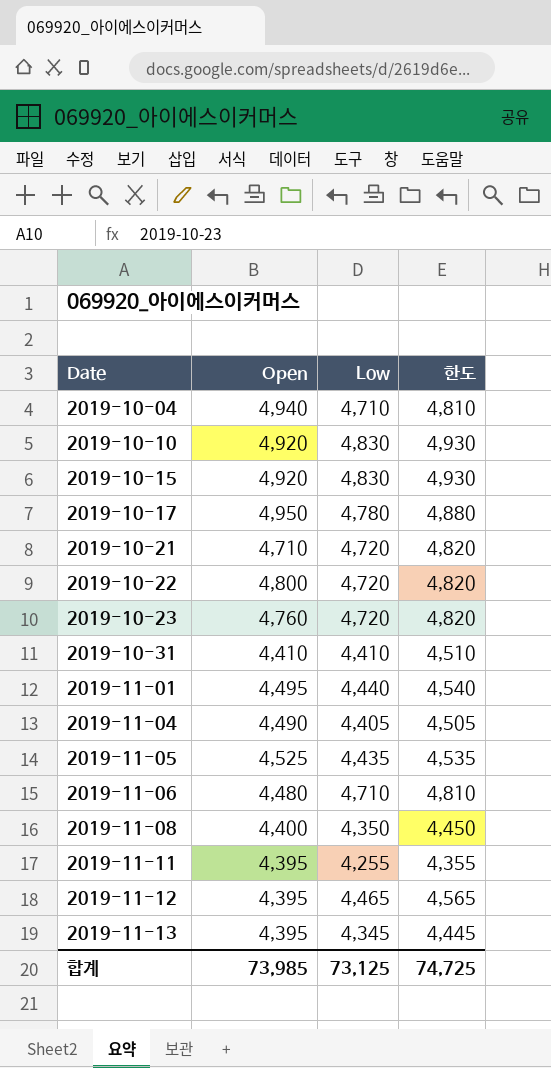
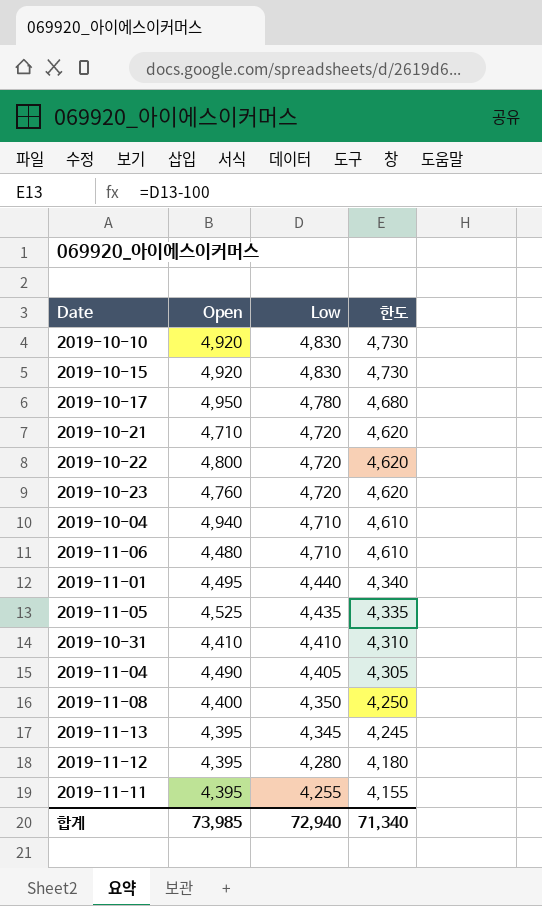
row order: Date ascending -> Low descending
column 한도 | formula: [Low] + 100 -> [Low] - 100
2019-11-12 | Low: 4,465 -> 4,280
합계 | Low: 73,125 -> 72,940
합계 | 한도: 74,725 -> 71,340

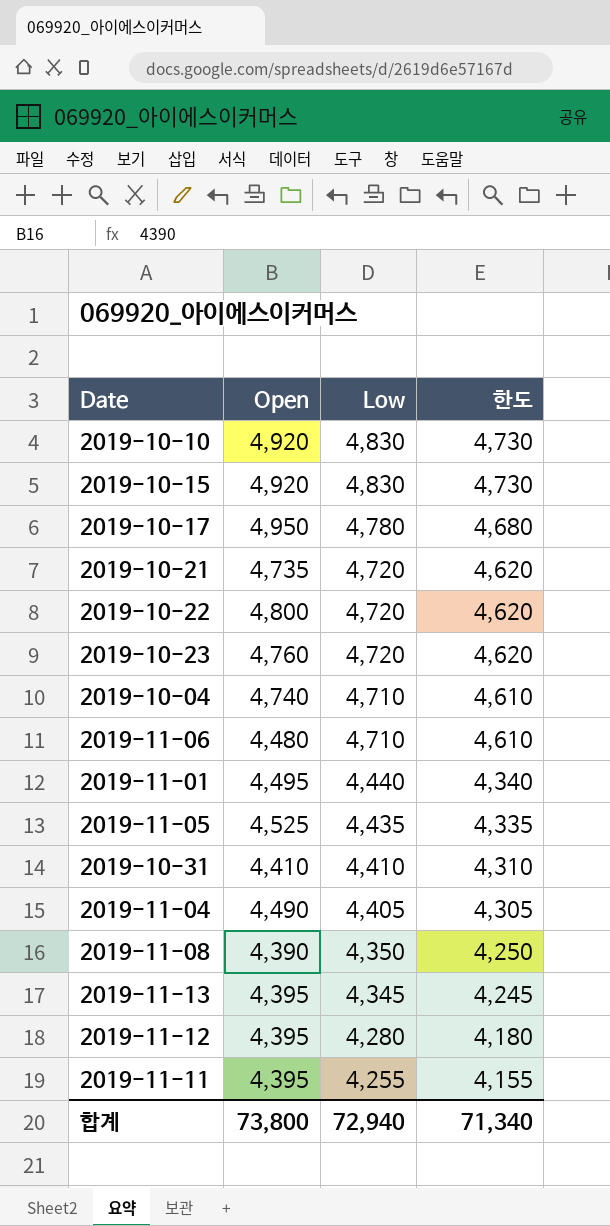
2019-10-21 | Open: 4,710 -> 4,735
2019-10-04 | Open: 4,940 -> 4,740
2019-11-08 | Open: 4,400 -> 4,390
합계 | Open: 73,985 -> 73,800

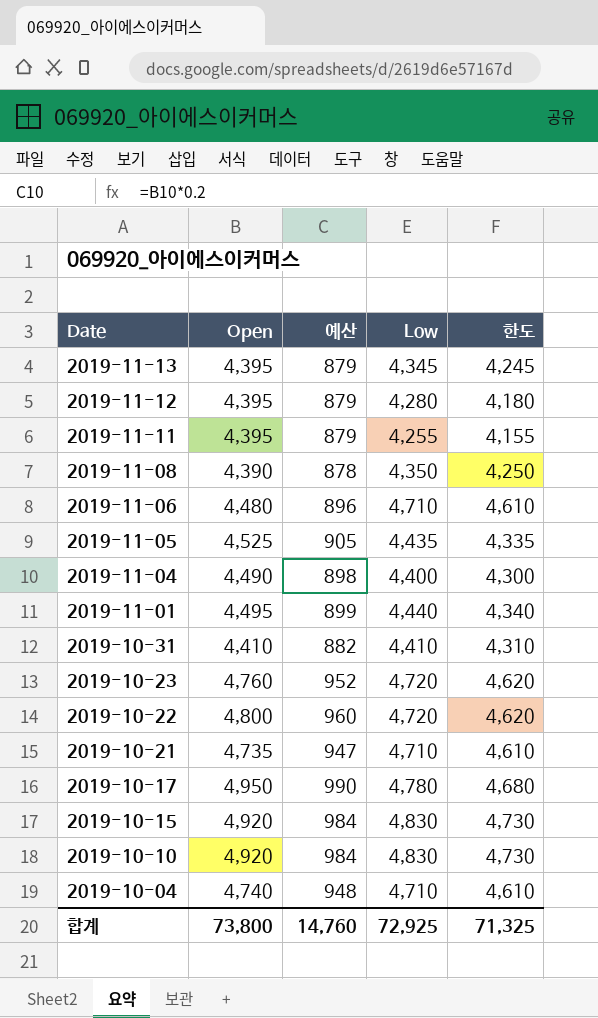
row order: Low descending -> Date descending
column 예산 | formula: none -> [Open] * 0.2
2019-11-04 | Low: 4,405 -> 4,400
2019-11-04 | 한도: 4,305 -> 4,300
2019-10-21 | Low: 4,720 -> 4,710
2019-10-21 | 한도: 4,620 -> 4,610
합계 | Low: 72,940 -> 72,925
합계 | 한도: 71,340 -> 71,325

